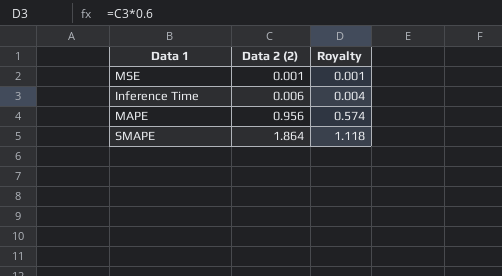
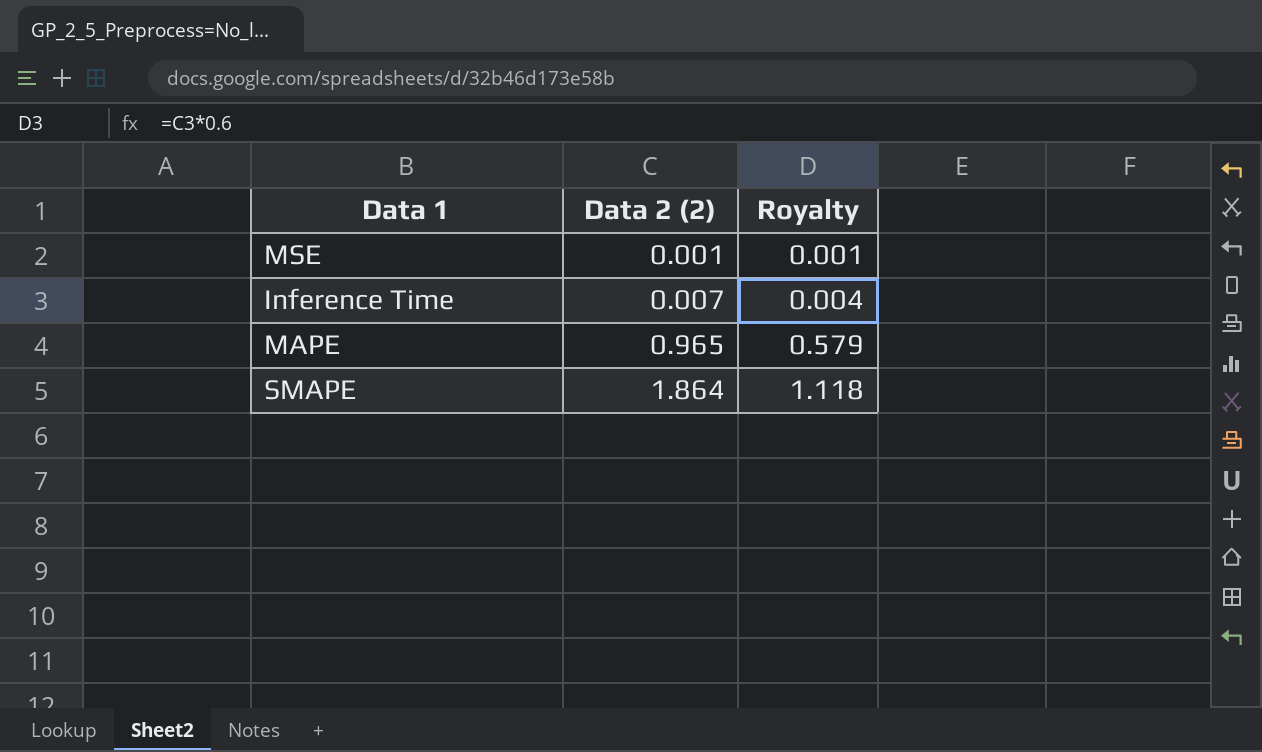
Inference Time | Data 2 (2): 0.006 -> 0.007
MAPE | Data 2 (2): 0.956 -> 0.965
MAPE | Royalty: 0.574 -> 0.579

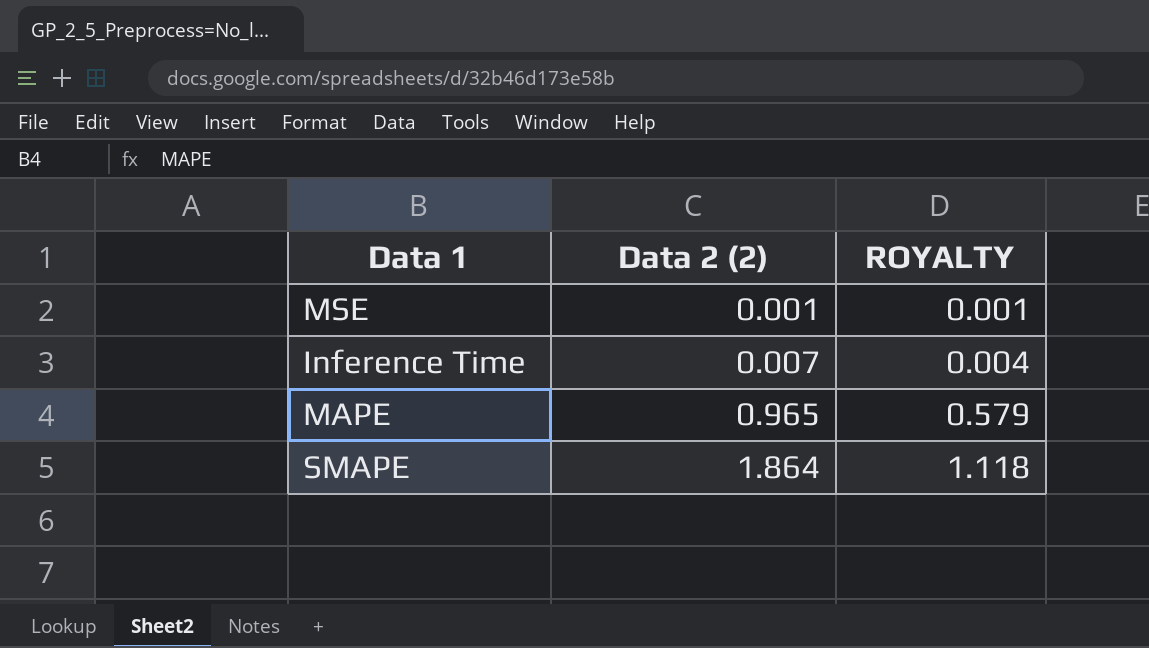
column name: Royalty -> ROYALTY

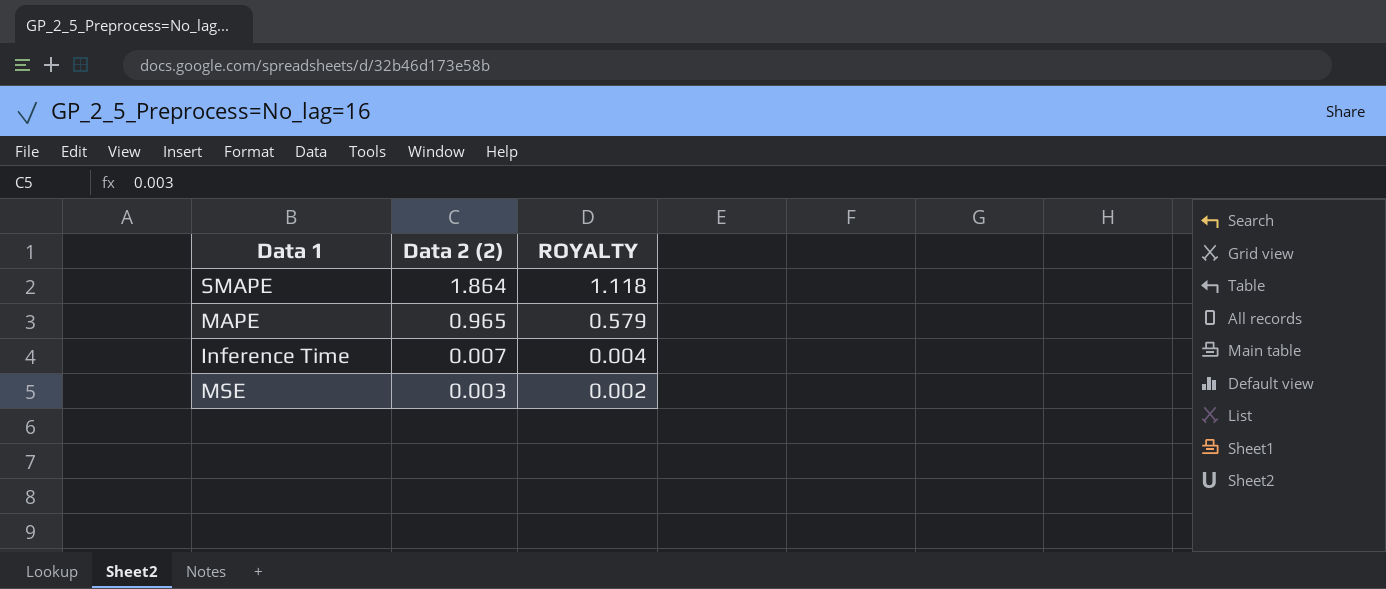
row order: Data 2 (2) ascending -> Data 2 (2) descending
MSE | Data 2 (2): 0.001 -> 0.003
MSE | ROYALTY: 0.001 -> 0.002

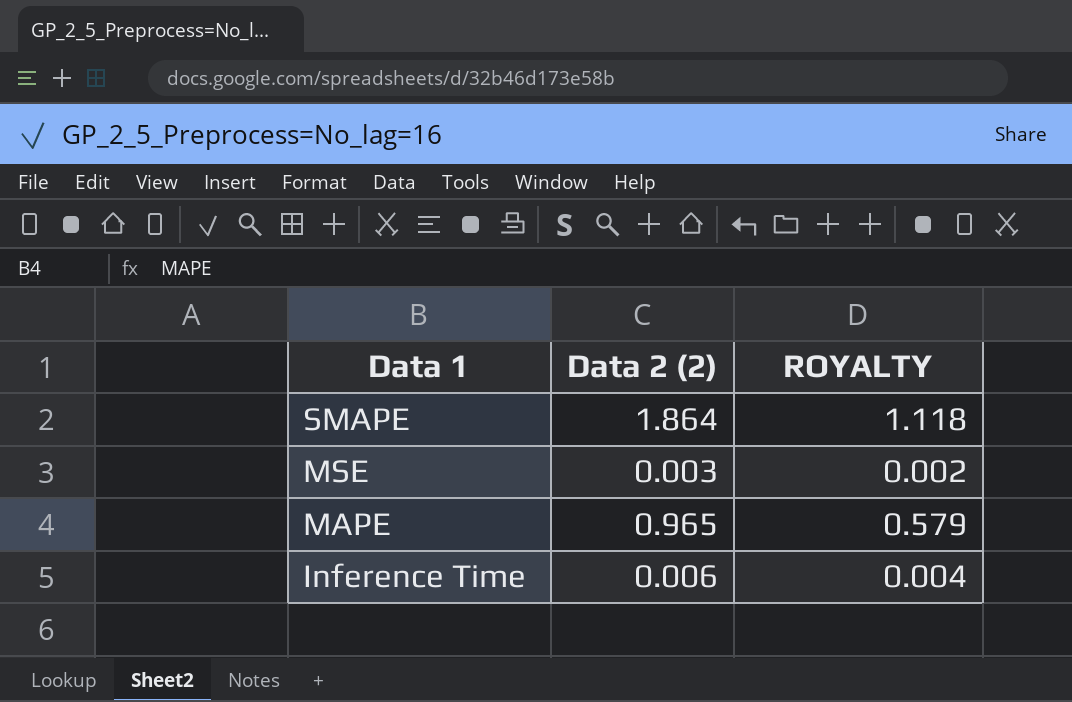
row order: Data 2 (2) descending -> Data 1 descending
Inference Time | Data 2 (2): 0.007 -> 0.006

